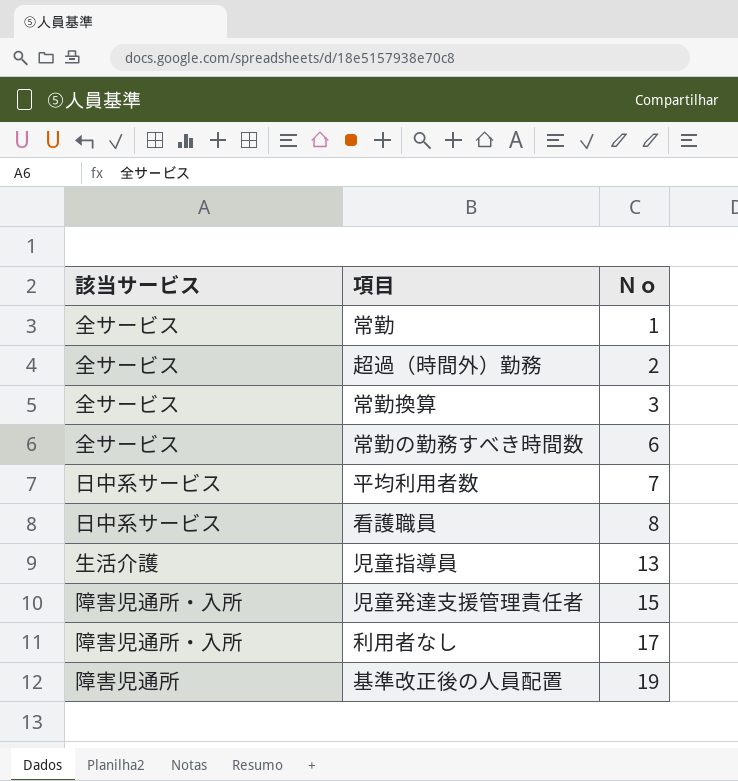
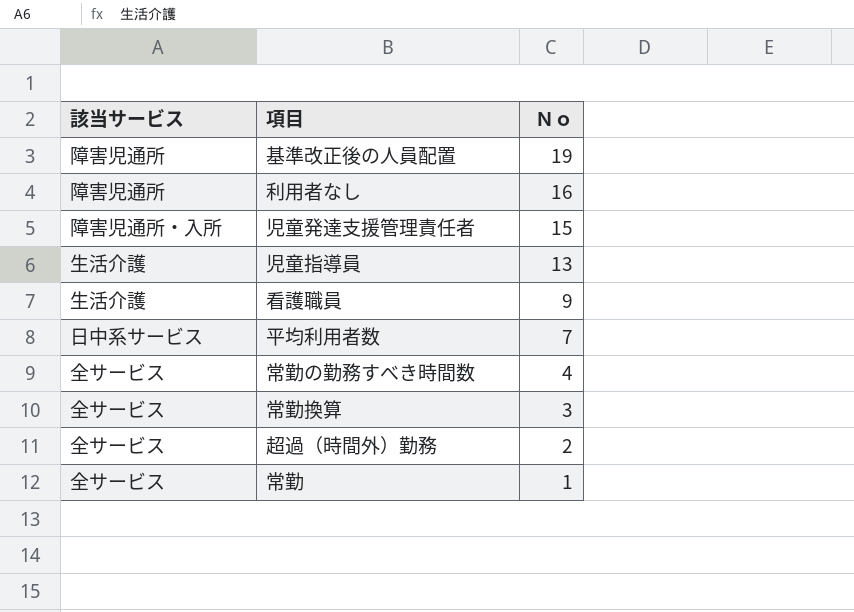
row order: Ｎｏ ascending -> Ｎｏ descending
利用者なし | 該当サービス: 障害児通所・入所 -> 障害児通所
利用者なし | Ｎｏ: 17 -> 16
看護職員 | 該当サービス: 日中系サービス -> 生活介護
看護職員 | Ｎｏ: 8 -> 9
常勤の勤務すべき時間数 | Ｎｏ: 6 -> 4

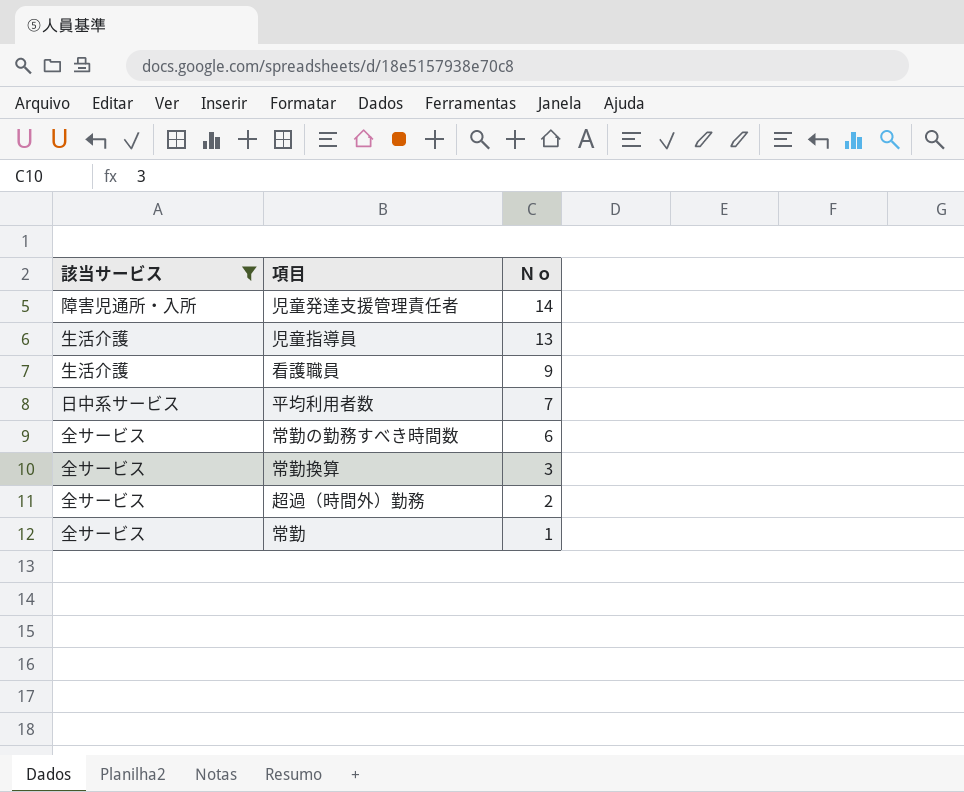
filter: none -> 該当サービス != 障害児通所
児童発達支援管理責任者 | Ｎｏ: 15 -> 14
常勤の勤務すべき時間数 | Ｎｏ: 4 -> 6

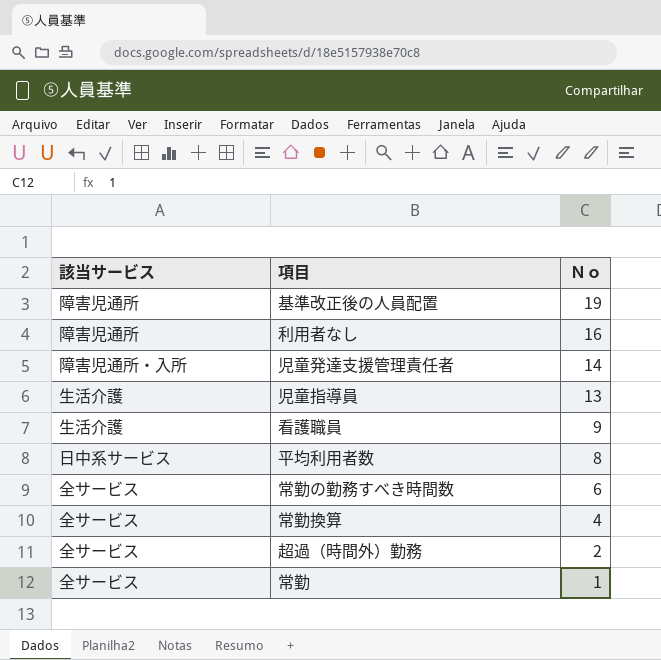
filter: 該当サービス != 障害児通所 -> none
平均利用者数 | Ｎｏ: 7 -> 8
常勤換算 | Ｎｏ: 3 -> 4

